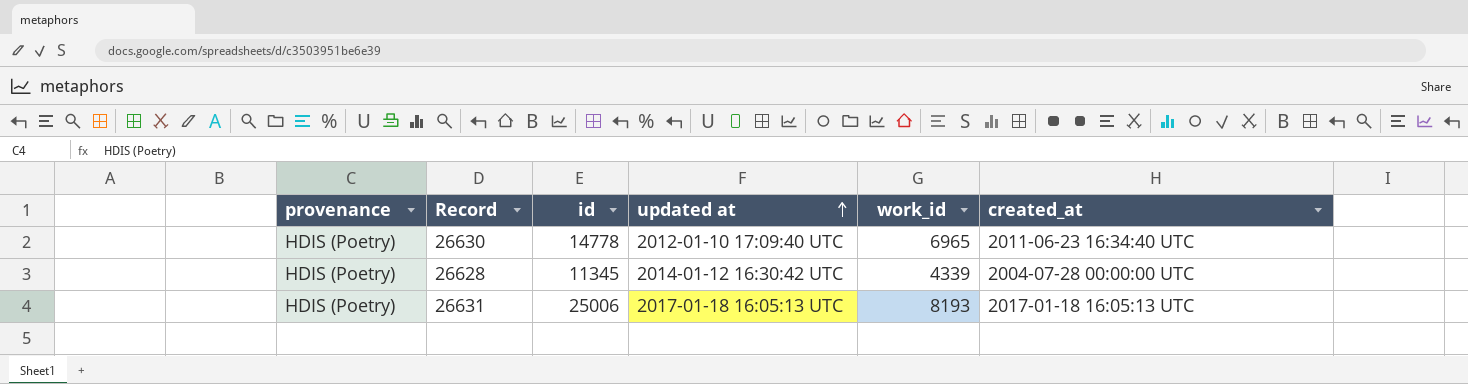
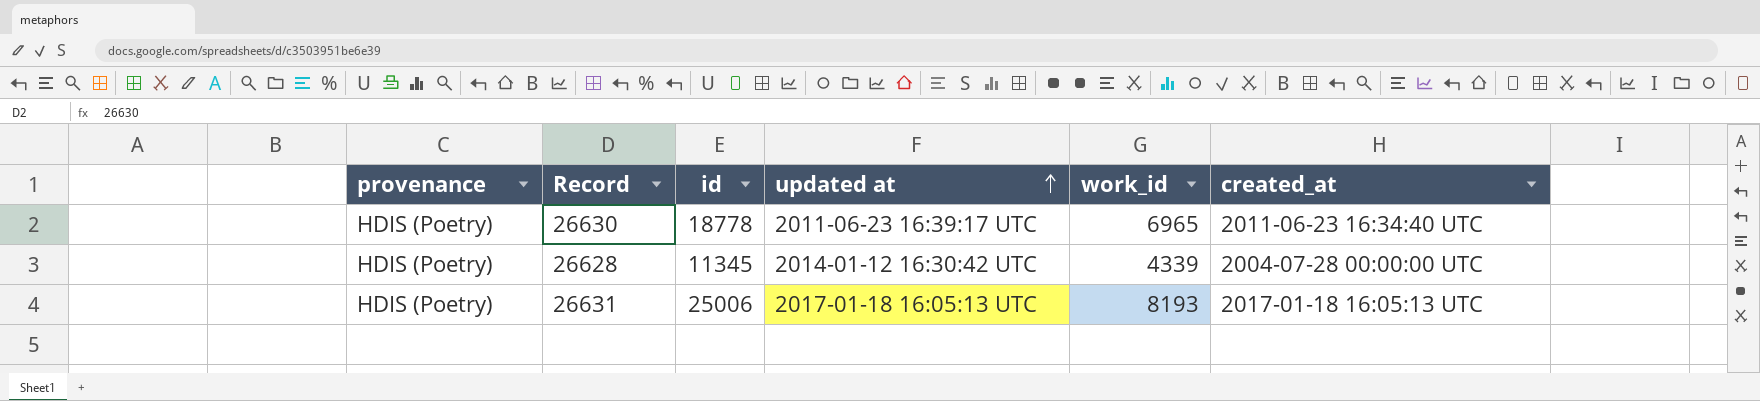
26630 | id: 14778 -> 18778
26630 | updated at: 2012-01-10 17:09:40 UTC -> 2011-06-23 16:39:17 UTC

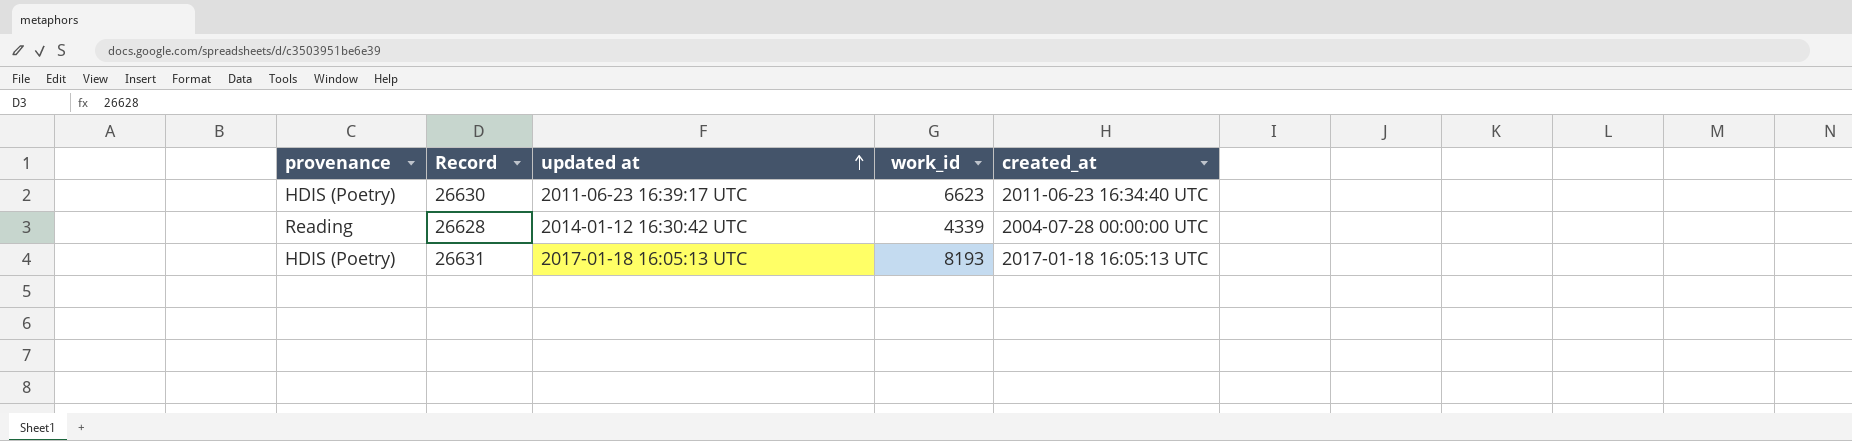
column id | position: 3 -> none
26630 | work_id: 6965 -> 6623
26628 | provenance: HDIS (Poetry) -> Reading

